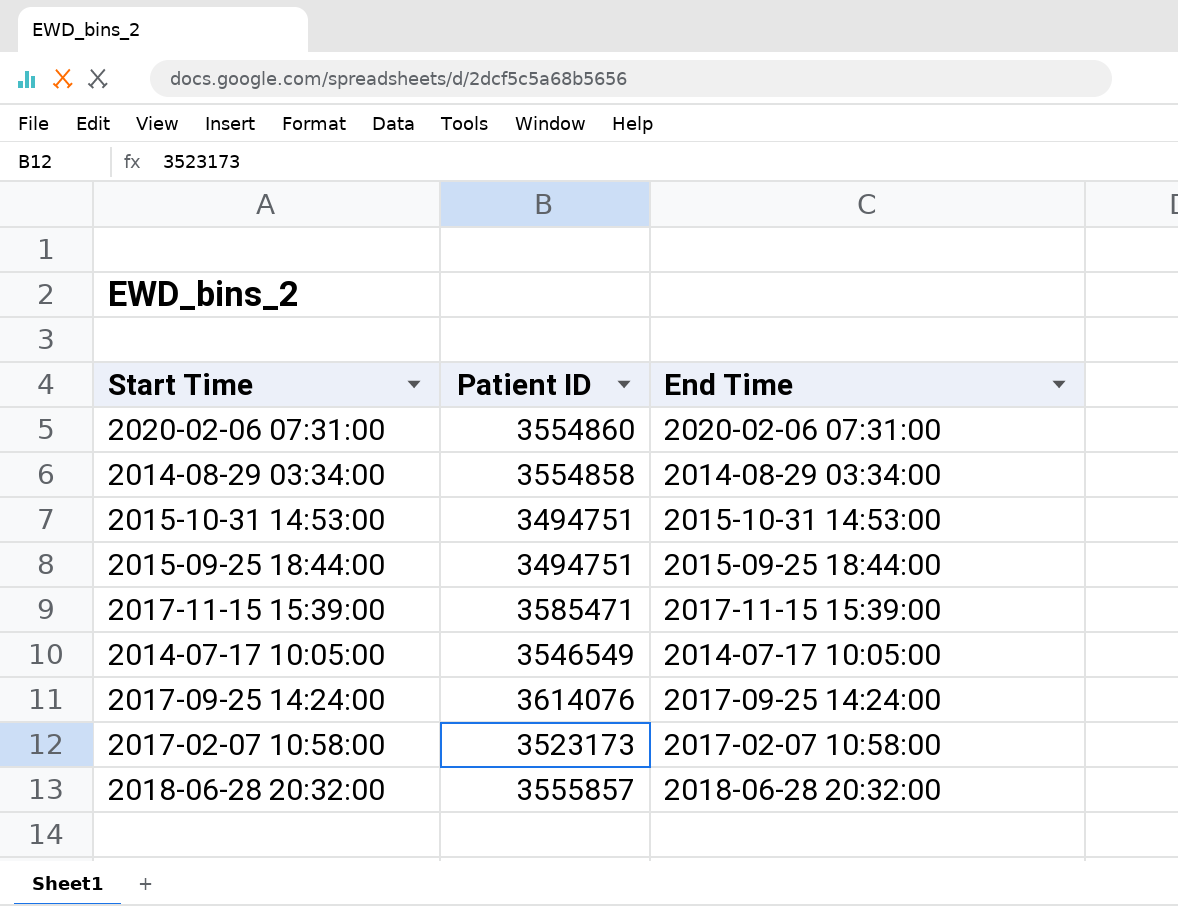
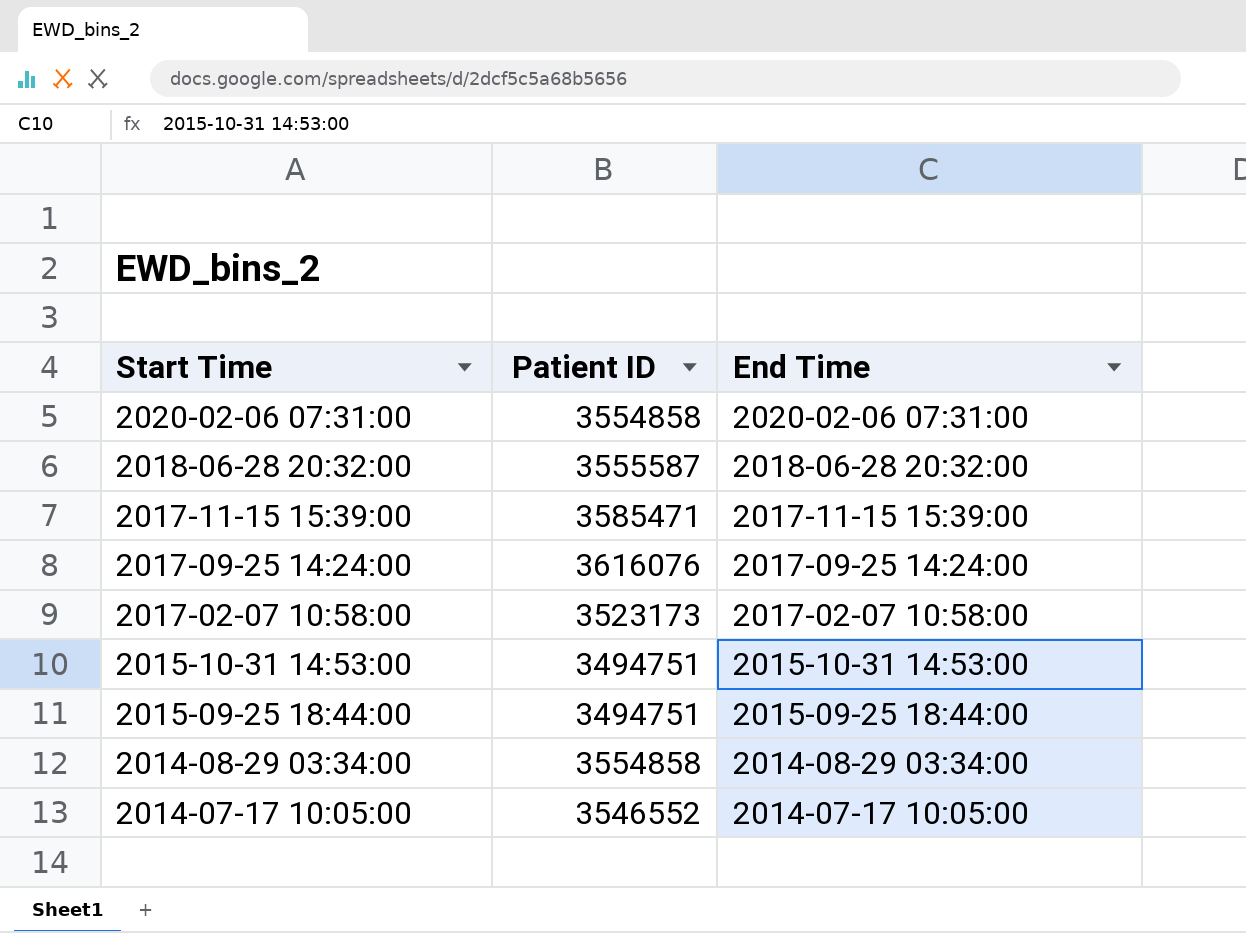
row order: none -> Start Time descending
2020-02-06 07:31:00 | Patient ID: 3554860 -> 3554858
2018-06-28 20:32:00 | Patient ID: 3555857 -> 3555587
2017-09-25 14:24:00 | Patient ID: 3614076 -> 3616076
2014-07-17 10:05:00 | Patient ID: 3546549 -> 3546552

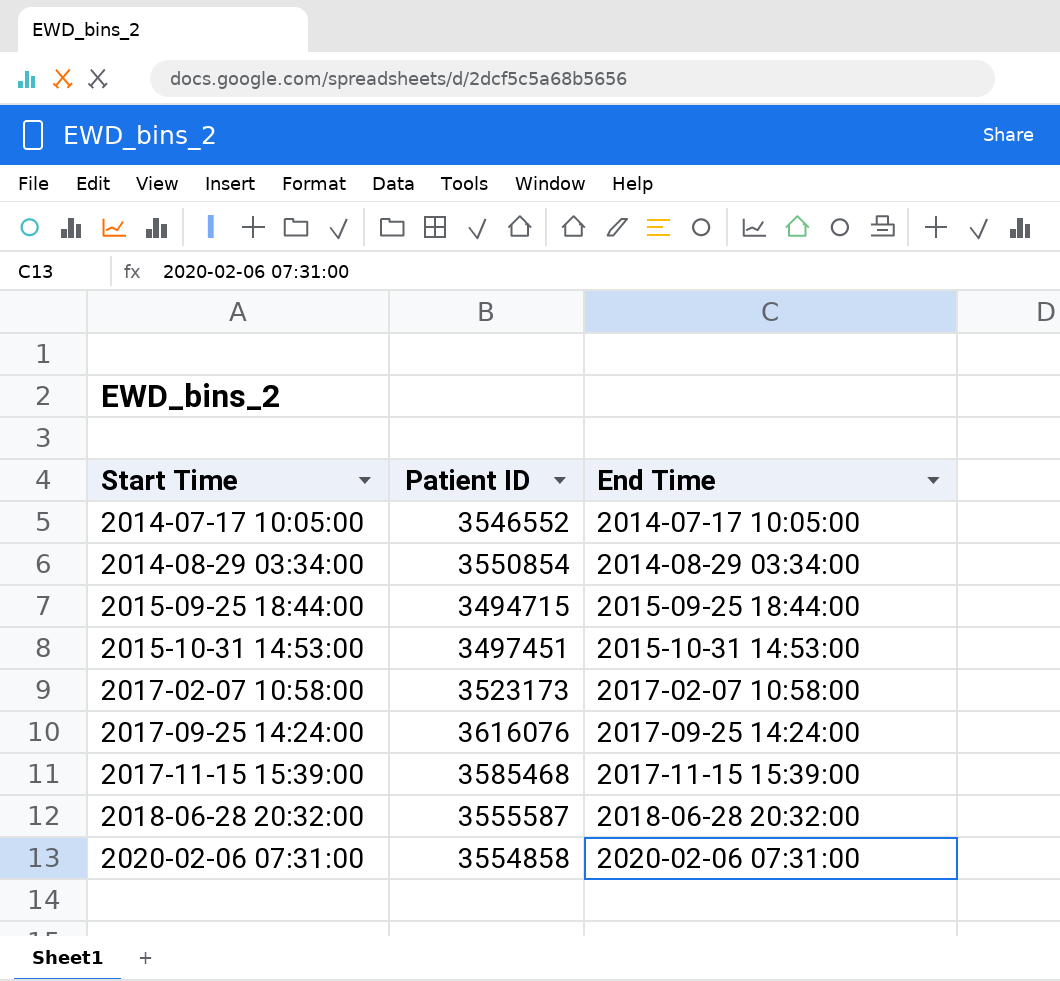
row order: Start Time descending -> Start Time ascending
2014-08-29 03:34:00 | Patient ID: 3554858 -> 3550854
2015-09-25 18:44:00 | Patient ID: 3494751 -> 3494715
2015-10-31 14:53:00 | Patient ID: 3494751 -> 3497451
2017-11-15 15:39:00 | Patient ID: 3585471 -> 3585468

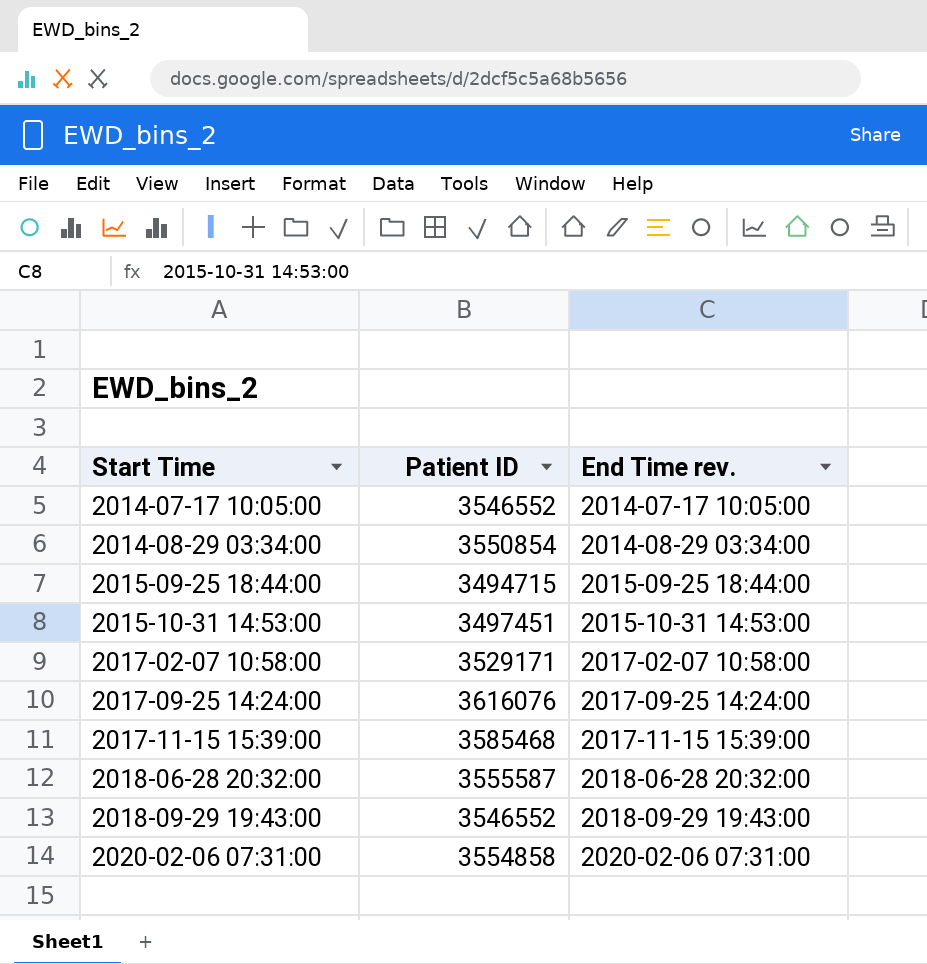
column name: End Time -> End Time rev.
2017-02-07 10:58:00 | Patient ID: 3523173 -> 3529171
row 2018-09-29 19:43:00: none -> 3546552 | 2018-09-29 19:43:00

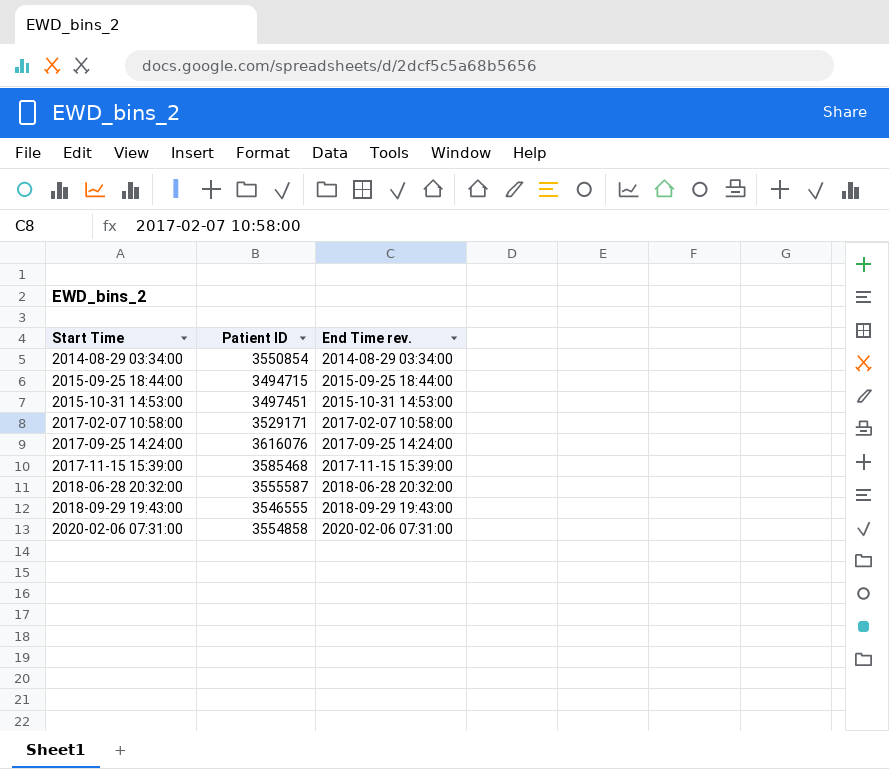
row 2014-07-17 10:05:00: 3546552 | 2014-07-17 10:05:00 -> none
2018-09-29 19:43:00 | Patient ID: 3546552 -> 3546555

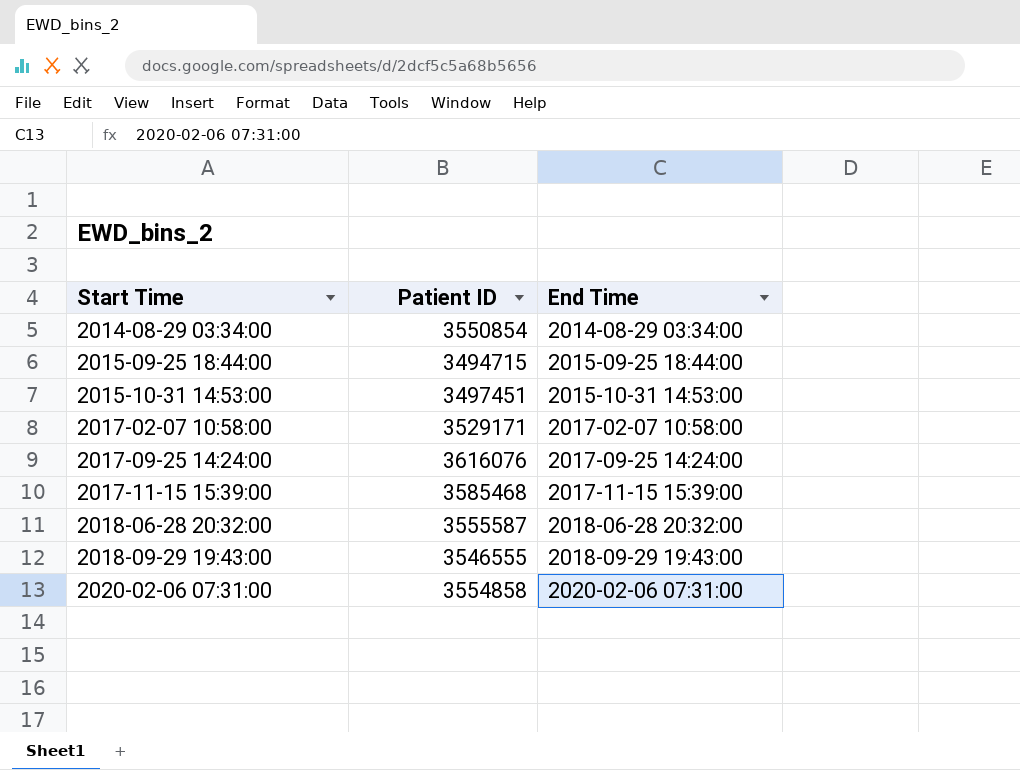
column name: End Time rev. -> End Time

